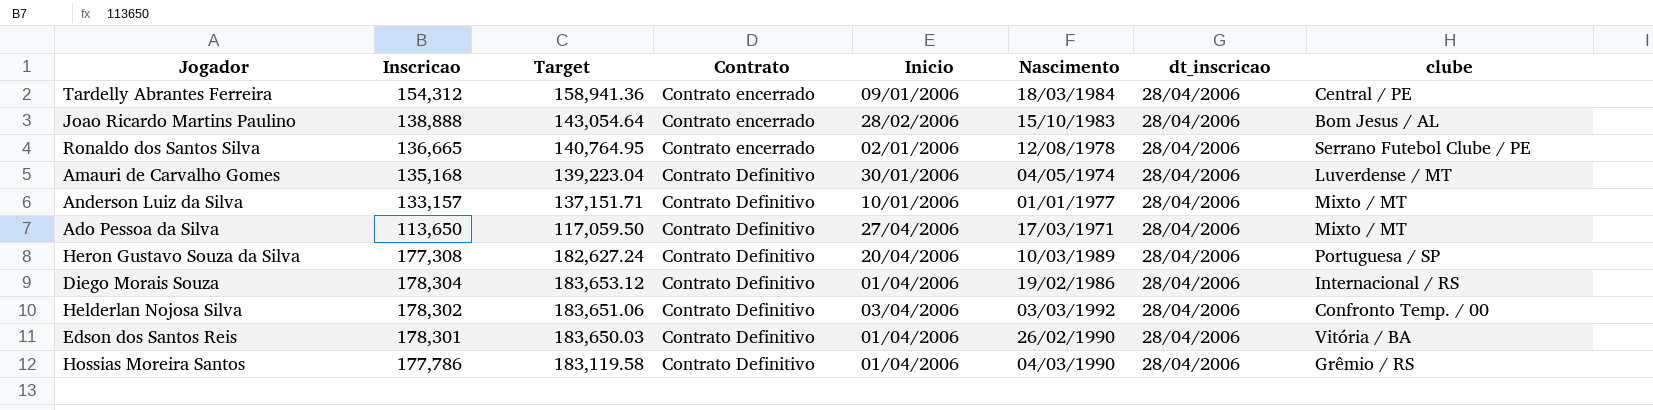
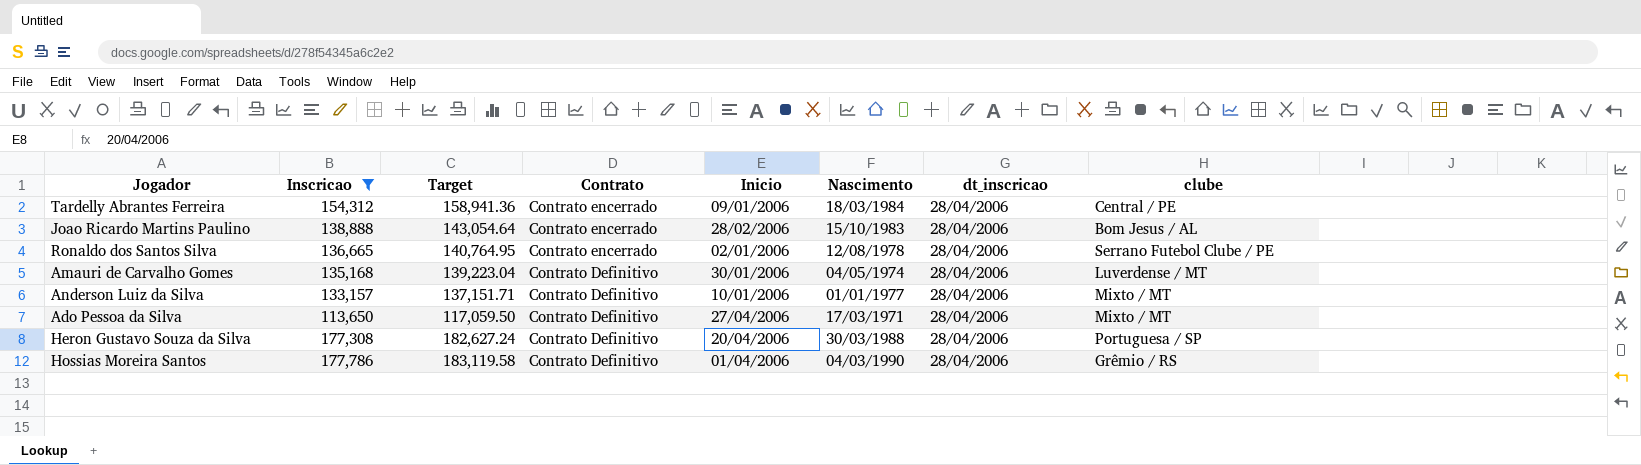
filter: none -> Inscricao <= 177,786
Heron Gustavo Souza da Silva | Nascimento: 10/03/1989 -> 30/03/1988

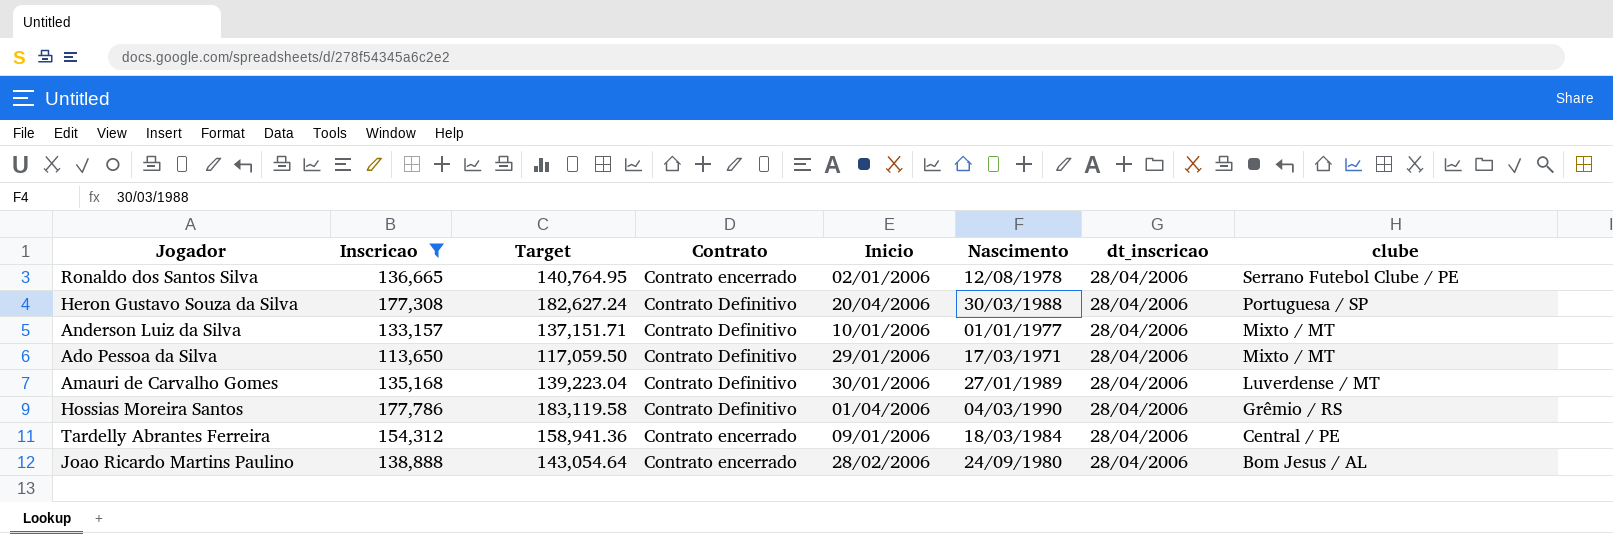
row order: Contrato descending -> clube descending
Ado Pessoa da Silva | Inicio: 27/04/2006 -> 29/01/2006
Amauri de Carvalho Gomes | Nascimento: 04/05/1974 -> 27/01/1989
Joao Ricardo Martins Paulino | Nascimento: 15/10/1983 -> 24/09/1980

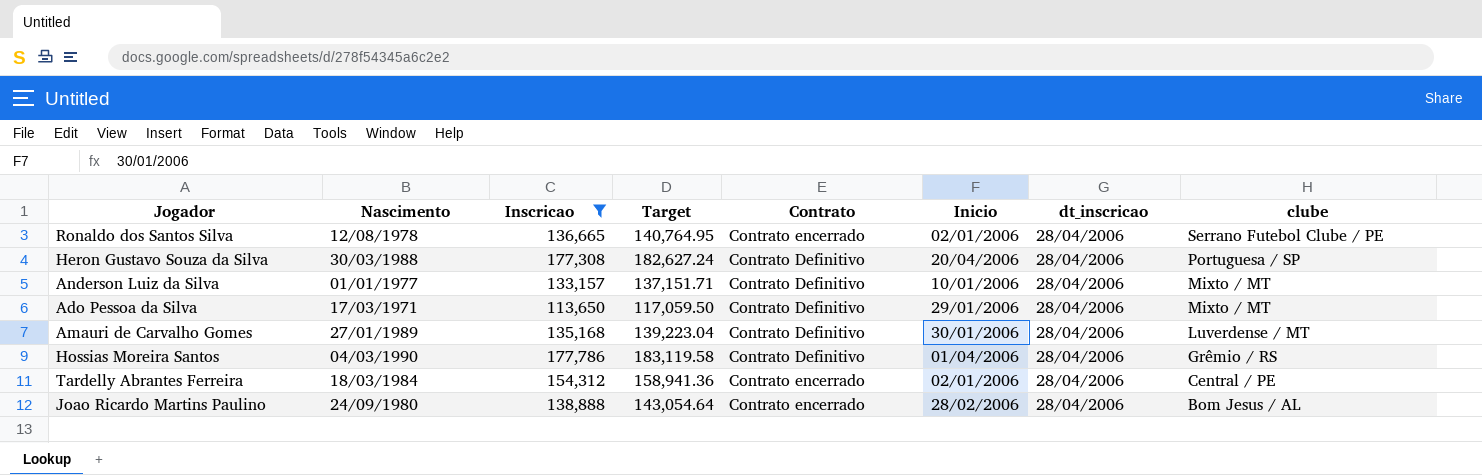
column Nascimento | position: 6 -> 2
Tardelly Abrantes Ferreira | Inicio: 09/01/2006 -> 02/01/2006

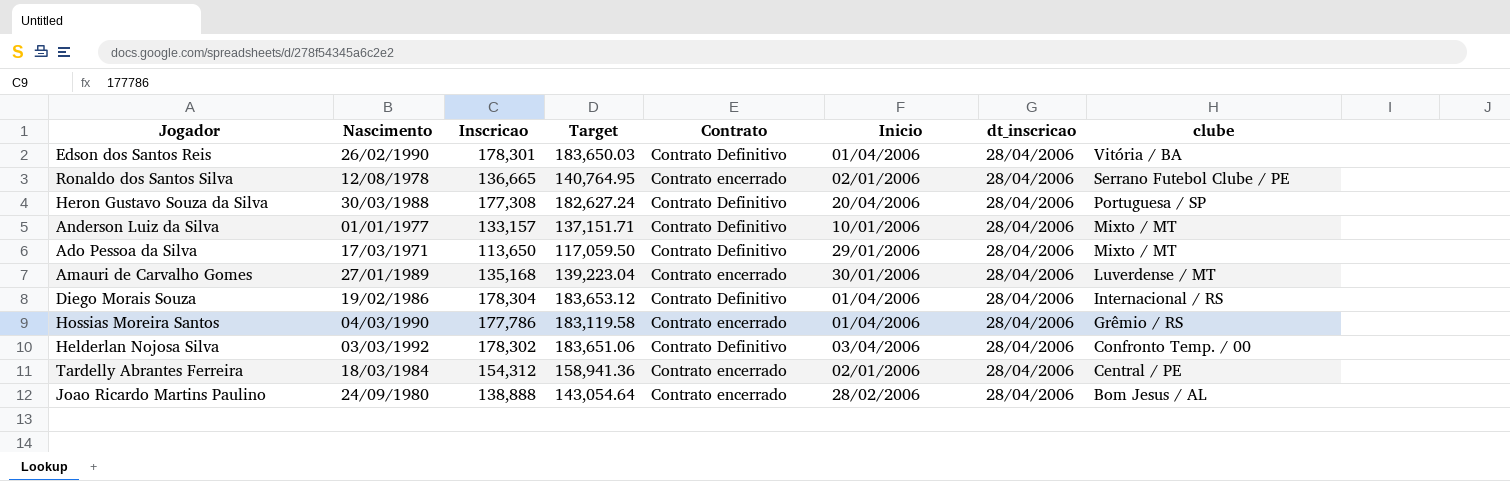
filter: Inscricao <= 177,786 -> none
Amauri de Carvalho Gomes | Contrato: Contrato Definitivo -> Contrato encerrado
Hossias Moreira Santos | Contrato: Contrato Definitivo -> Contrato encerrado

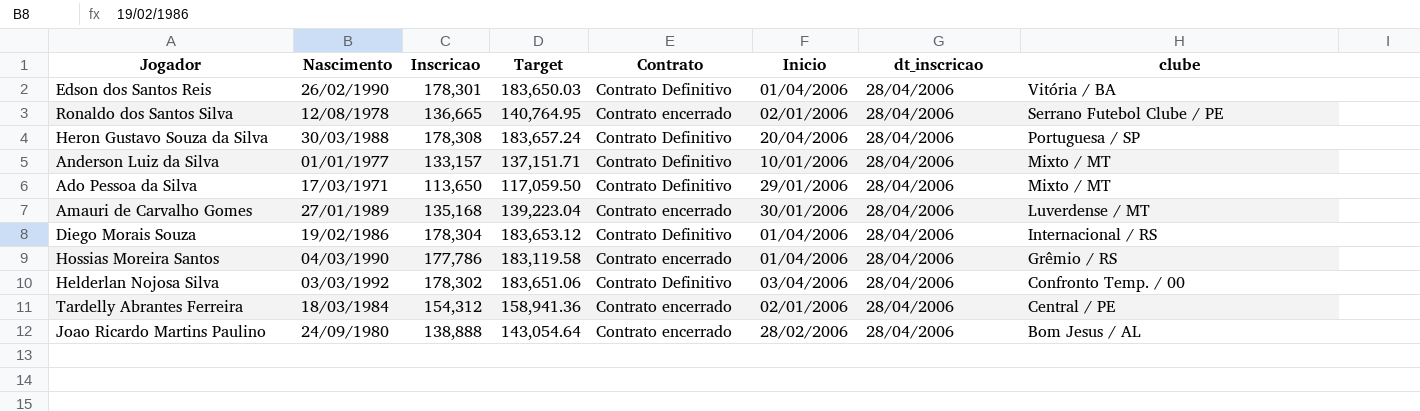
Heron Gustavo Souza da Silva | Inscricao: 177,308 -> 178,308
Heron Gustavo Souza da Silva | Target: 182,627.24 -> 183,657.24

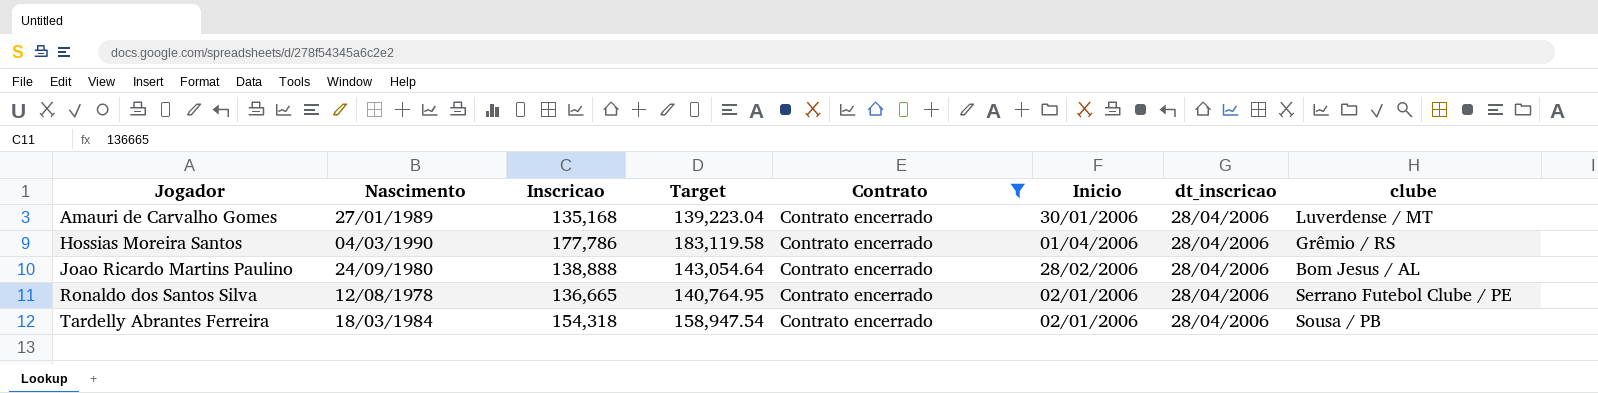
filter: none -> Contrato = Contrato encerrado
row order: clube descending -> Jogador ascending
Tardelly Abrantes Ferreira | Inscricao: 154,312 -> 154,318
Tardelly Abrantes Ferreira | Target: 158,941.36 -> 158,947.54
Tardelly Abrantes Ferreira | clube: Central / PE -> Sousa / PB

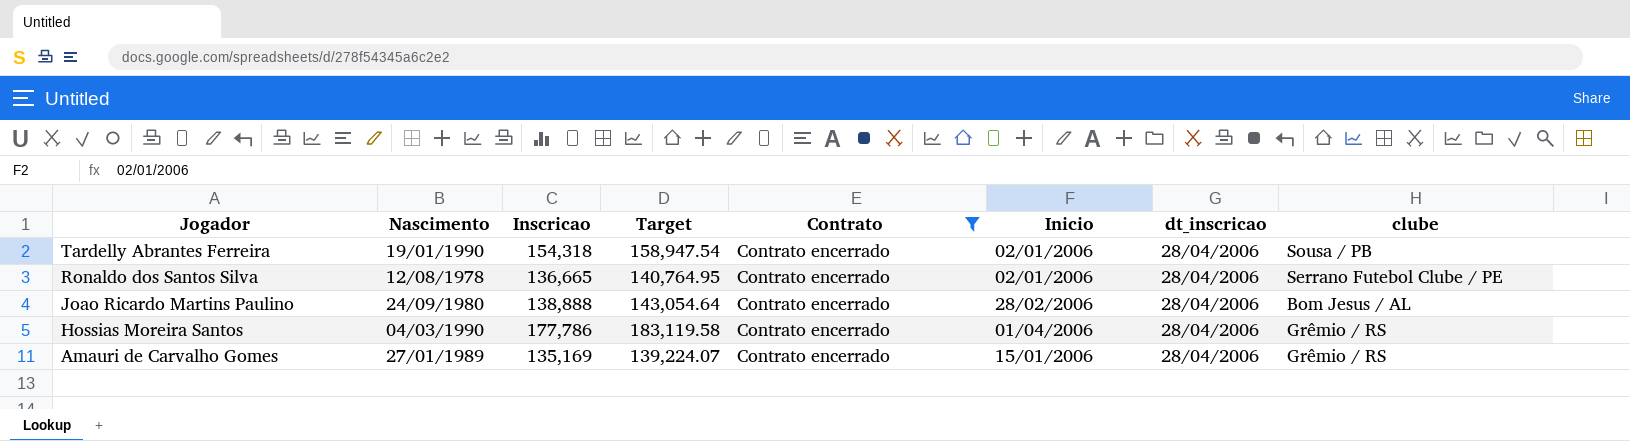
row order: Jogador ascending -> Jogador descending
Tardelly Abrantes Ferreira | Nascimento: 18/03/1984 -> 19/01/1990
Amauri de Carvalho Gomes | Inscricao: 135,168 -> 135,169
Amauri de Carvalho Gomes | Target: 139,223.04 -> 139,224.07
Amauri de Carvalho Gomes | Inicio: 30/01/2006 -> 15/01/2006
Amauri de Carvalho Gomes | clube: Luverdense / MT -> Grêmio / RS

